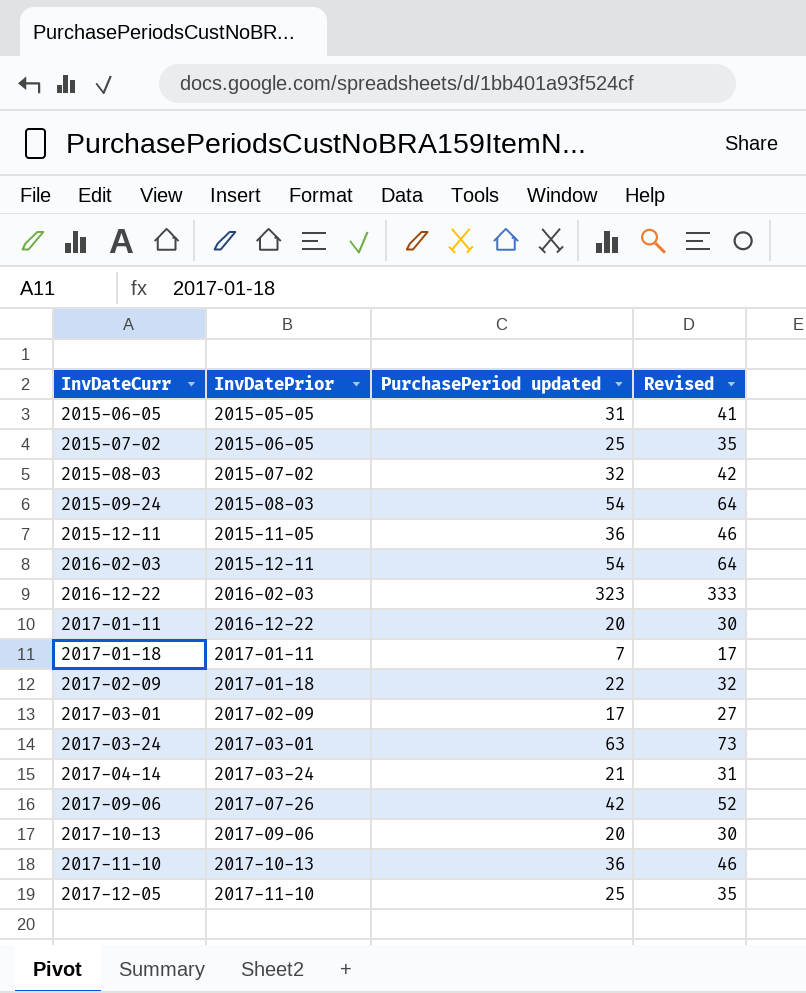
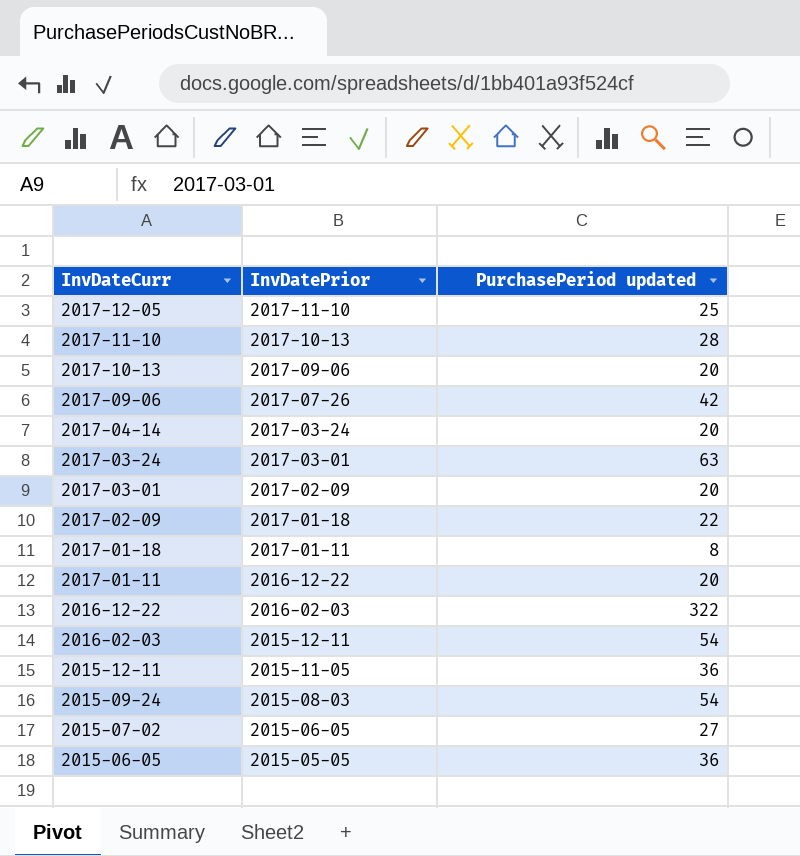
row order: InvDateCurr ascending -> InvDateCurr descending
column Revised | formula: [PurchasePeriod updated] + 10 -> none
row 2015-08-03: 2015-07-02 | 32 | 42 -> none
2017-11-10 | PurchasePeriod updated: 36 -> 28
2017-04-14 | PurchasePeriod updated: 21 -> 20
2017-03-01 | PurchasePeriod updated: 17 -> 20
2017-01-18 | PurchasePeriod updated: 7 -> 8
2016-12-22 | PurchasePeriod updated: 323 -> 322
2015-07-02 | PurchasePeriod updated: 25 -> 27
2015-06-05 | PurchasePeriod updated: 31 -> 36

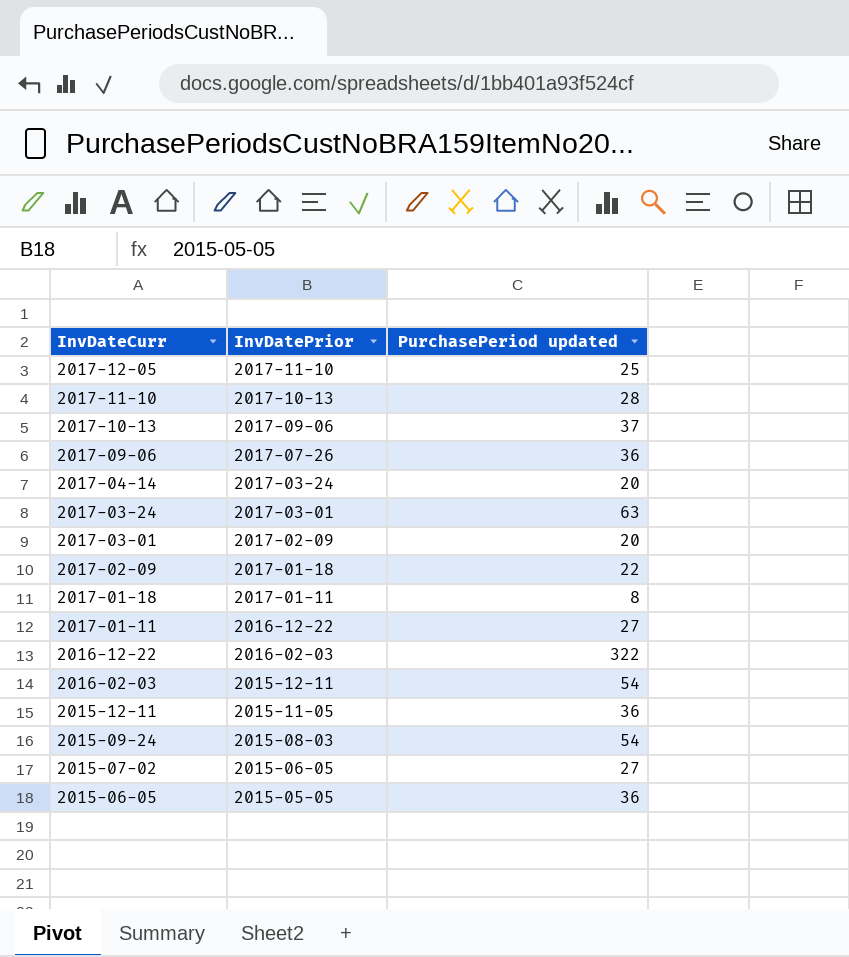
2017-10-13 | PurchasePeriod updated: 20 -> 37
2017-09-06 | PurchasePeriod updated: 42 -> 36
2017-01-11 | PurchasePeriod updated: 20 -> 27

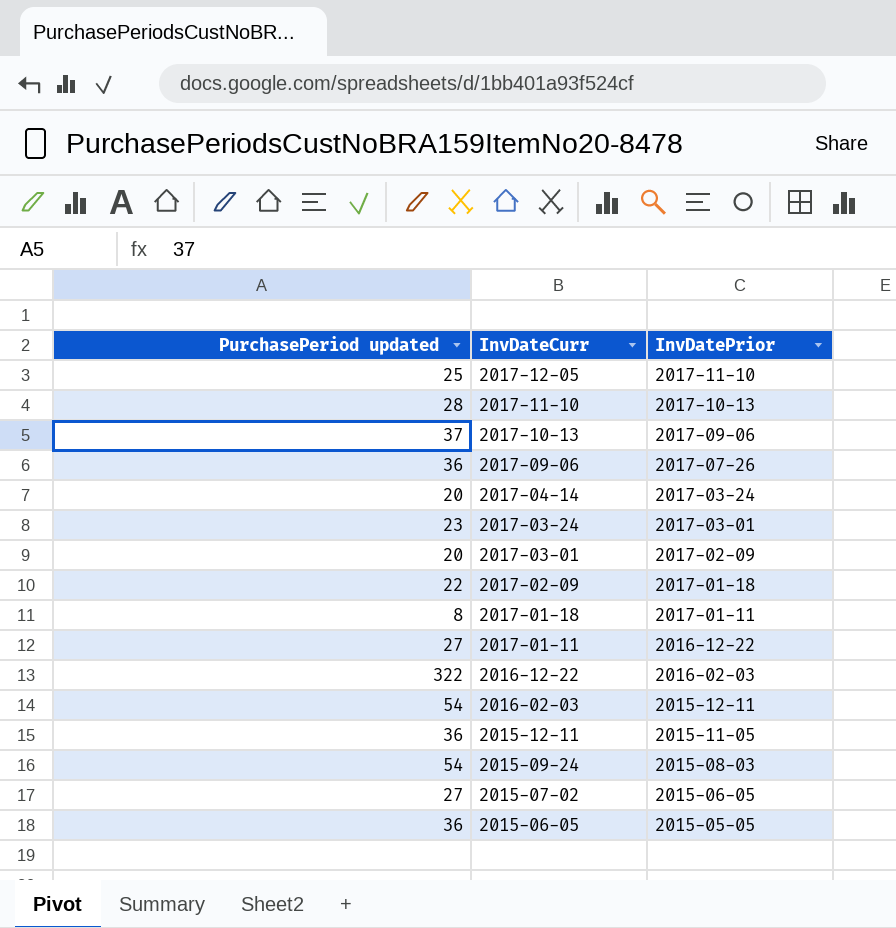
column PurchasePeriod updated | position: 3 -> 1
2017-03-24 | PurchasePeriod updated: 63 -> 23

